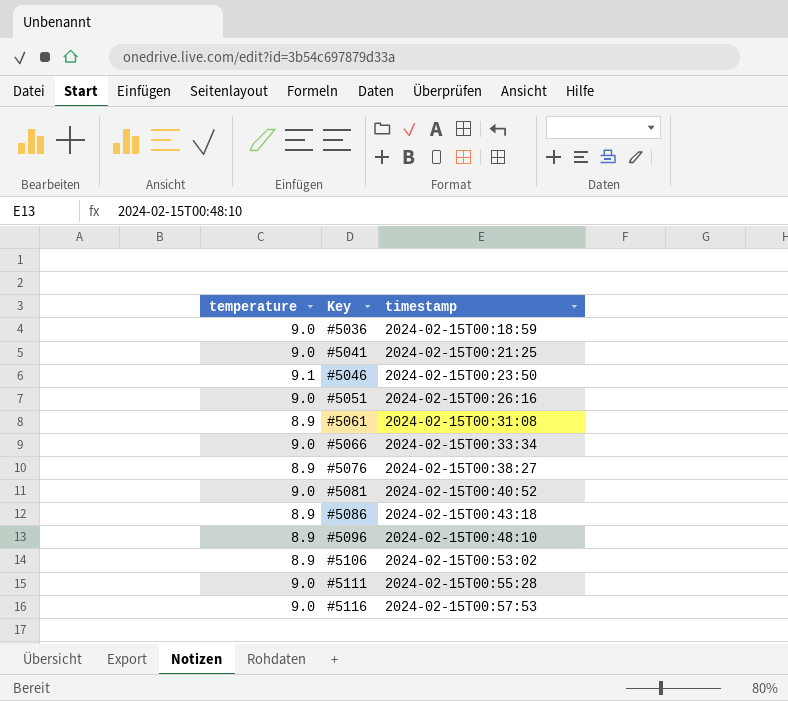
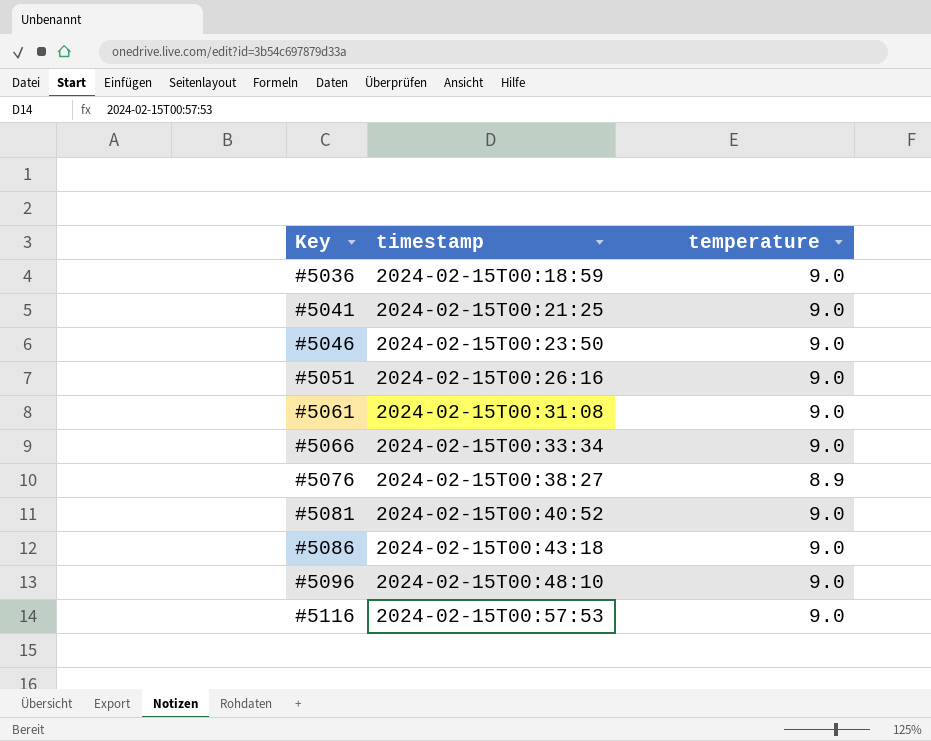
column temperature | position: 1 -> 3
row #5106: 8.9 | 2024-02-15T00:53:02 -> none
row #5111: 9.0 | 2024-02-15T00:55:28 -> none
#5046 | temperature: 9.1 -> 9.0
#5061 | temperature: 8.9 -> 9.0
#5086 | temperature: 8.9 -> 9.0
#5096 | temperature: 8.9 -> 9.0

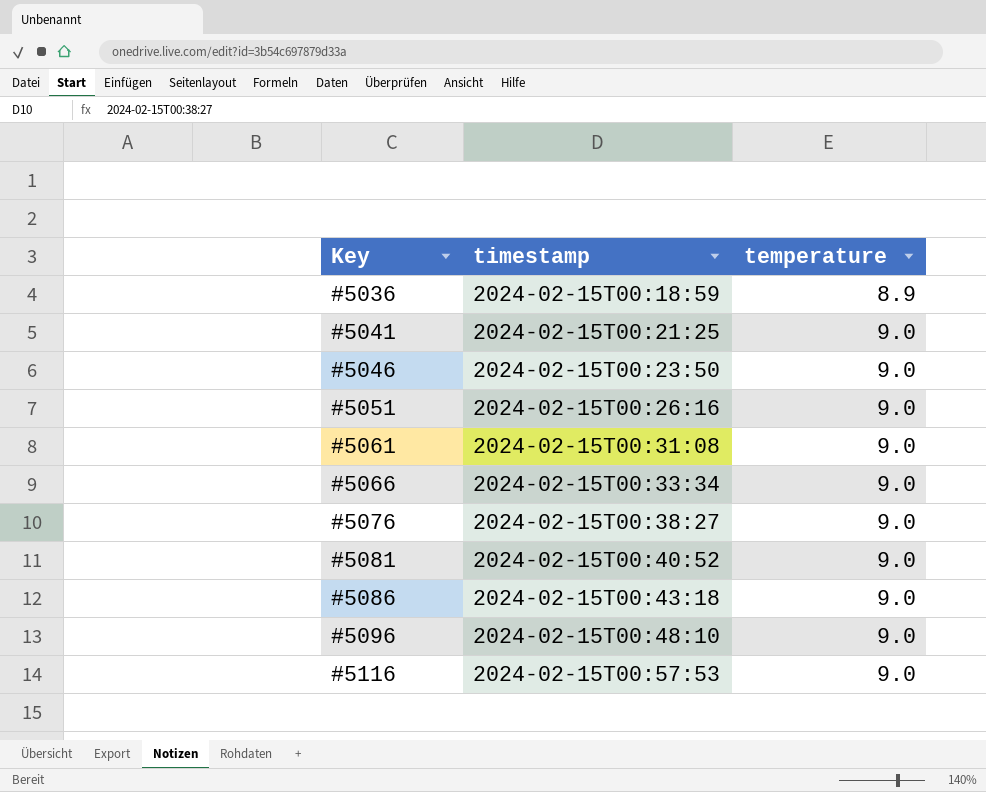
#5036 | temperature: 9.0 -> 8.9
#5076 | temperature: 8.9 -> 9.0

